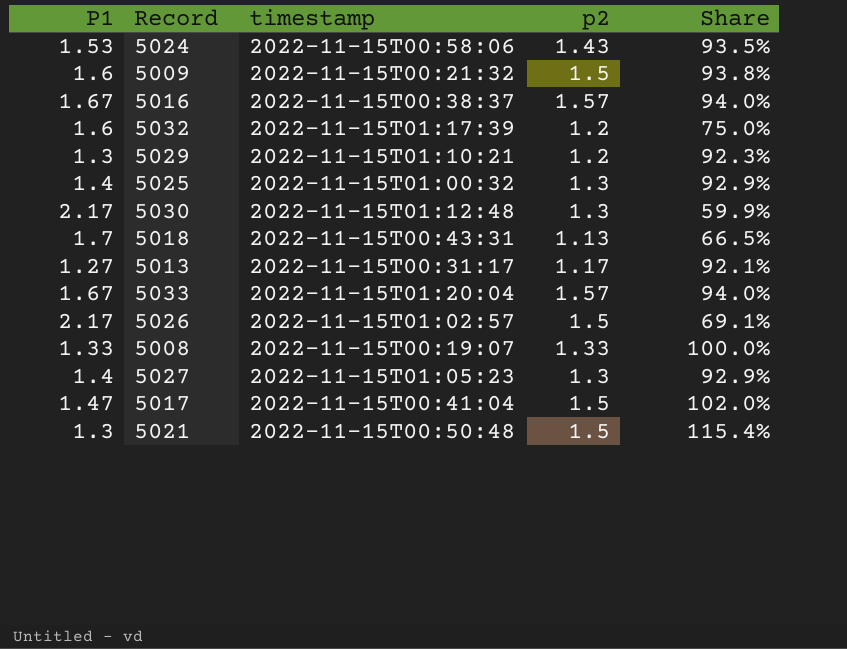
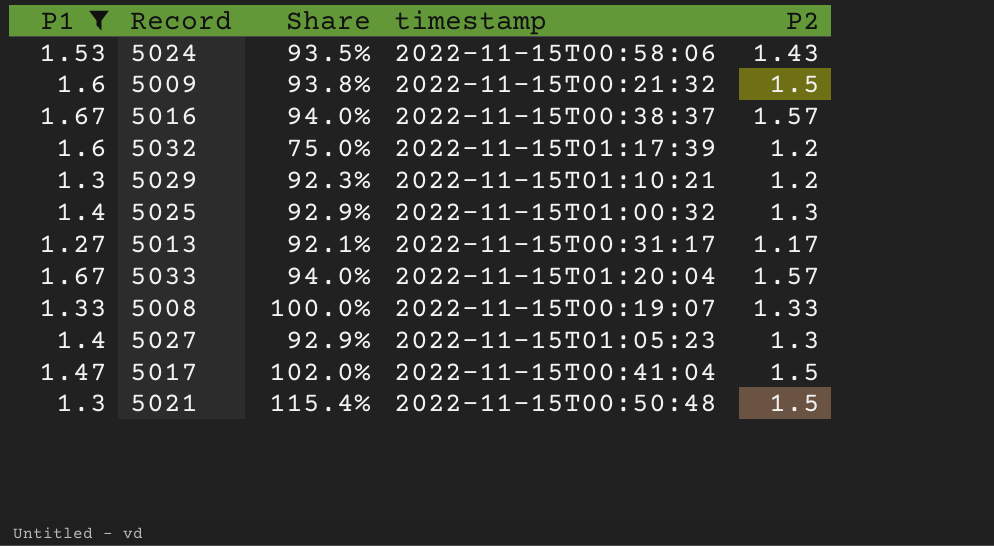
filter: none -> P1 <= 1.67
column Share | position: 5 -> 3
column name: p2 -> P2

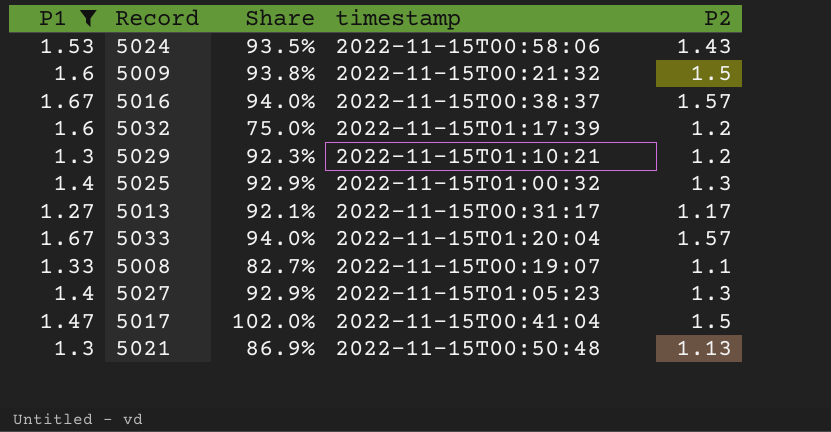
5008 | Share: 100.0% -> 82.7%
5008 | P2: 1.33 -> 1.1
5021 | Share: 115.4% -> 86.9%
5021 | P2: 1.5 -> 1.13

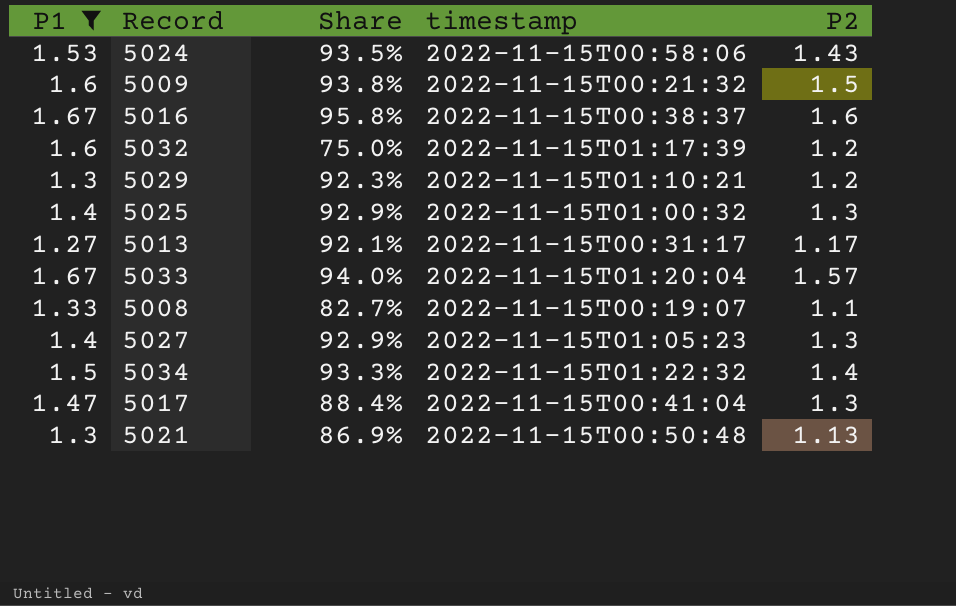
5016 | Share: 94.0% -> 95.8%
5016 | P2: 1.57 -> 1.6
row 5034: none -> 1.5 | 93.3% | 2022-11-15T01:22:32 | 1.4
5017 | Share: 102.0% -> 88.4%
5017 | P2: 1.5 -> 1.3

